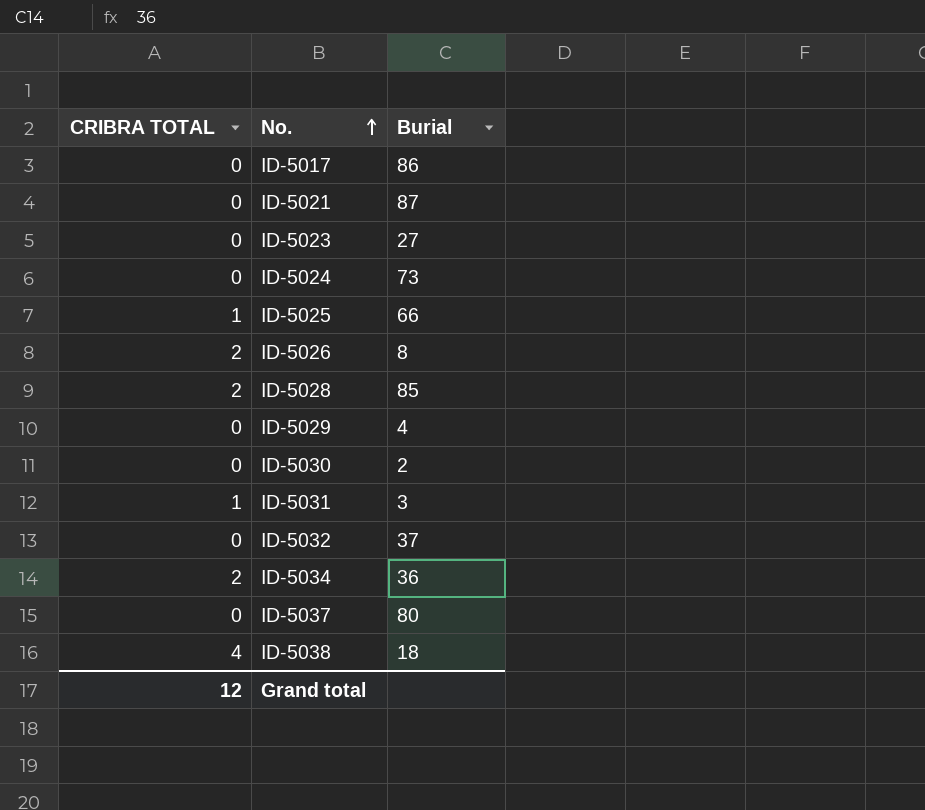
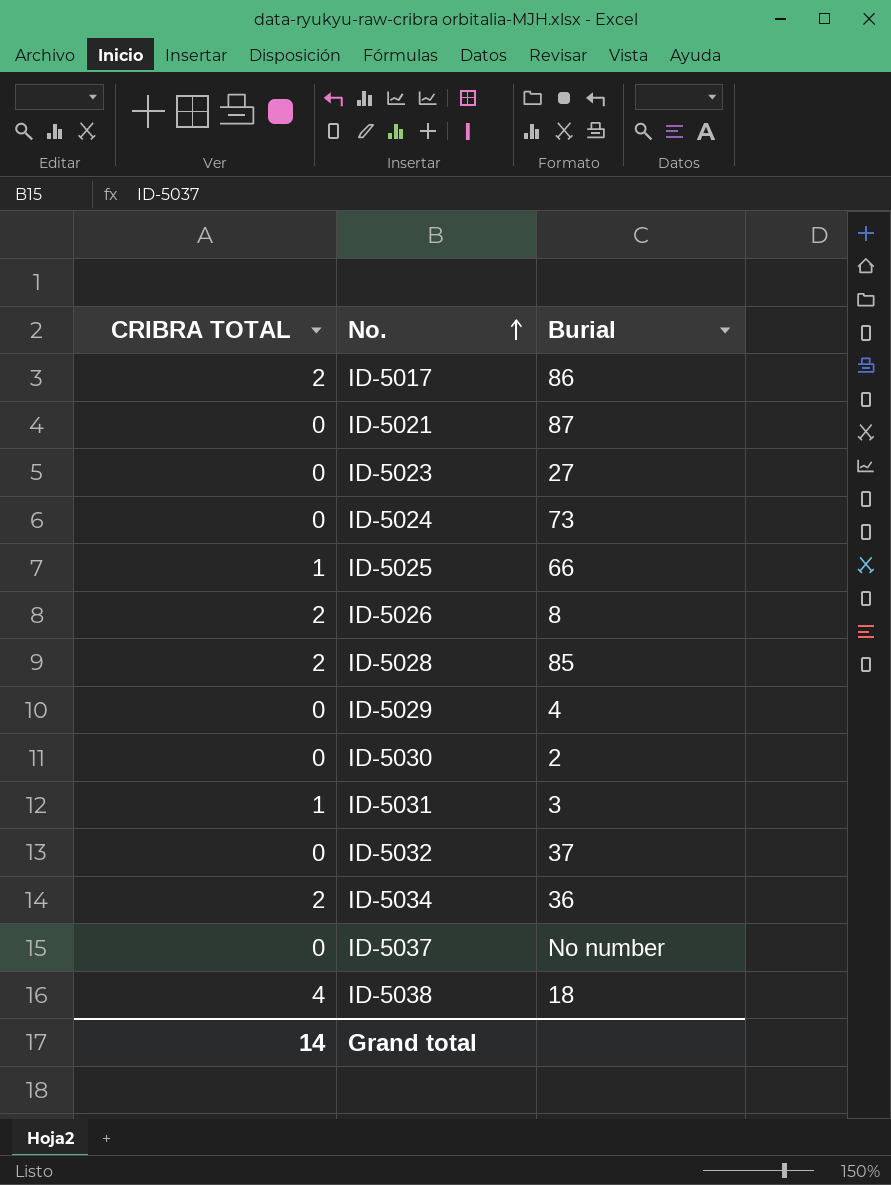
ID-5017 | CRIBRA TOTAL: 0 -> 2
ID-5037 | Burial: 80 -> No number
Grand total | CRIBRA TOTAL: 12 -> 14

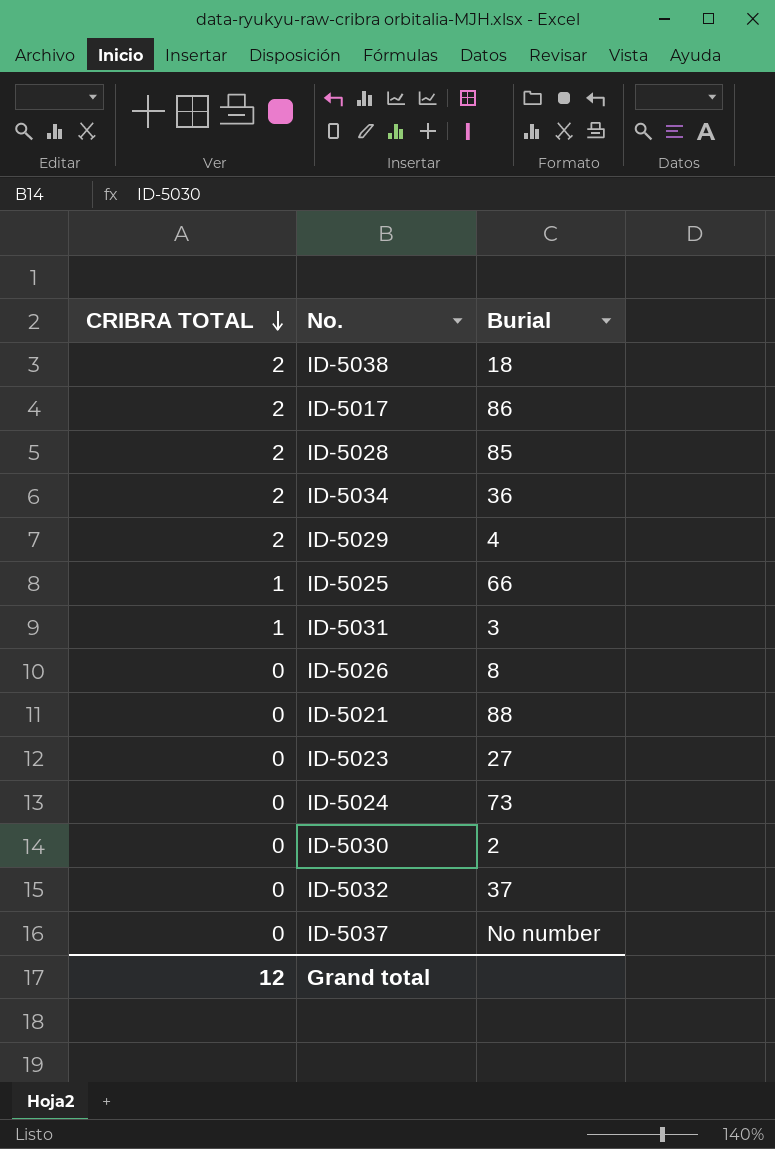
row order: No. ascending -> CRIBRA TOTAL descending
ID-5038 | CRIBRA TOTAL: 4 -> 2
ID-5029 | CRIBRA TOTAL: 0 -> 2
ID-5026 | CRIBRA TOTAL: 2 -> 0
ID-5021 | Burial: 87 -> 88
Grand total | CRIBRA TOTAL: 14 -> 12

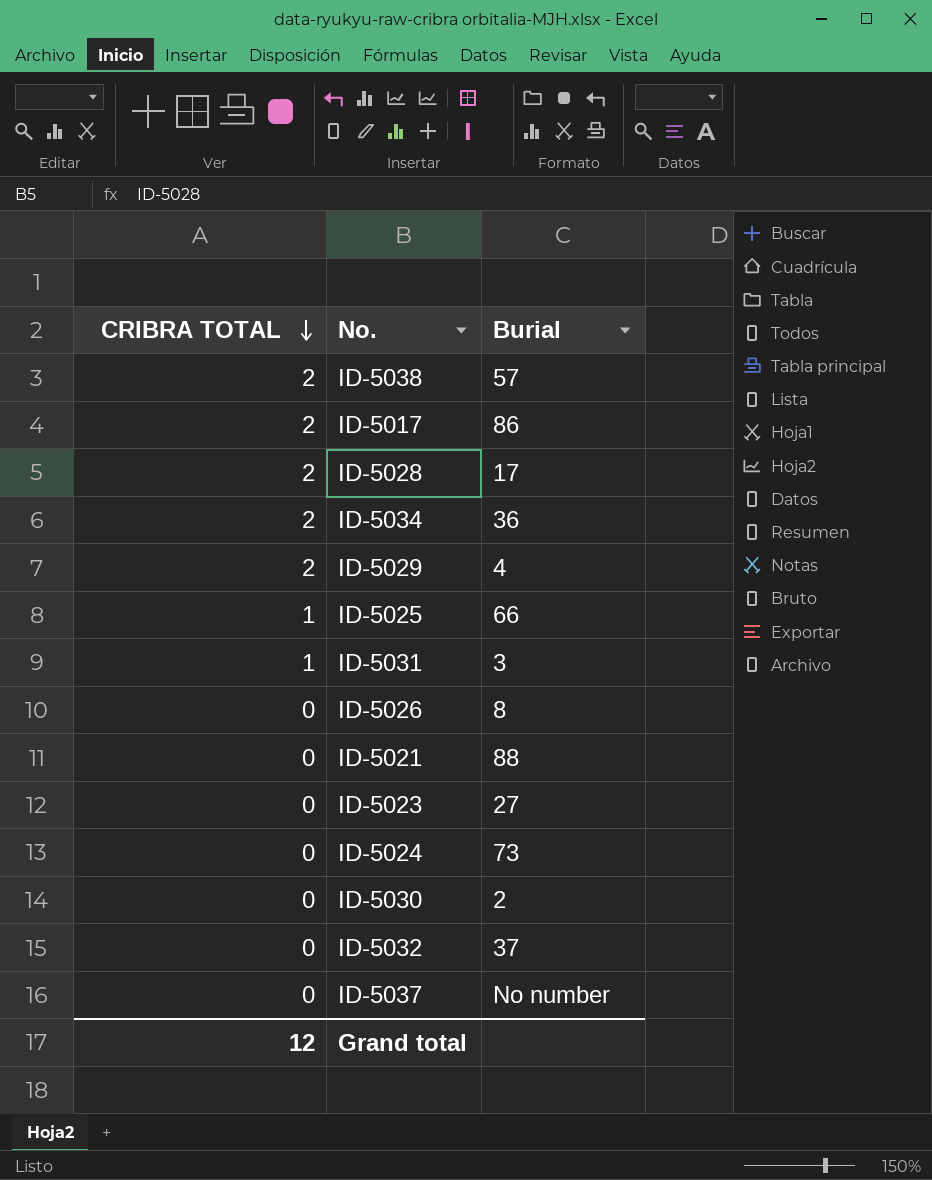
ID-5038 | Burial: 18 -> 57
ID-5028 | Burial: 85 -> 17

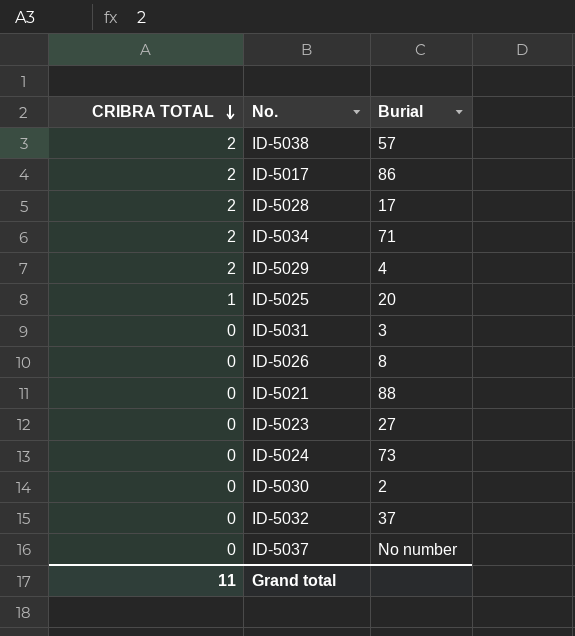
ID-5034 | Burial: 36 -> 71
ID-5025 | Burial: 66 -> 20
ID-5031 | CRIBRA TOTAL: 1 -> 0
Grand total | CRIBRA TOTAL: 12 -> 11

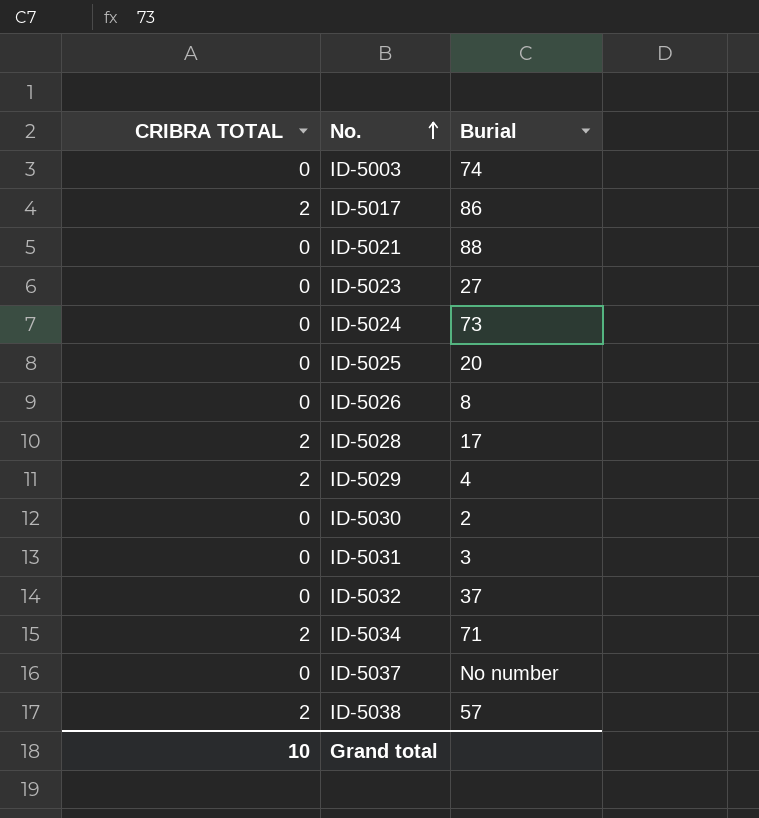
row order: CRIBRA TOTAL descending -> No. ascending
row ID-5003: none -> 0 | 74
ID-5025 | CRIBRA TOTAL: 1 -> 0
Grand total | CRIBRA TOTAL: 11 -> 10

